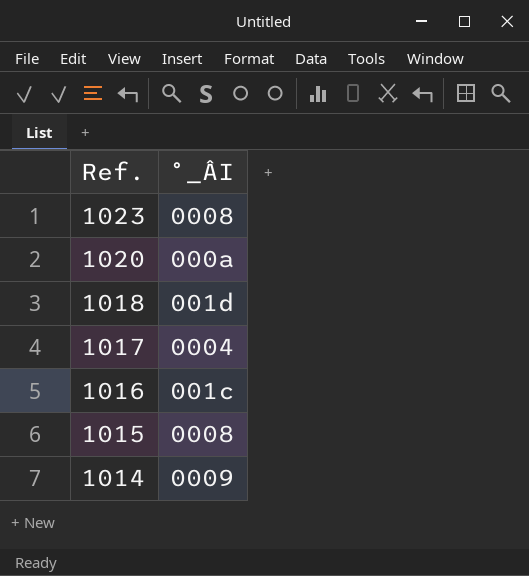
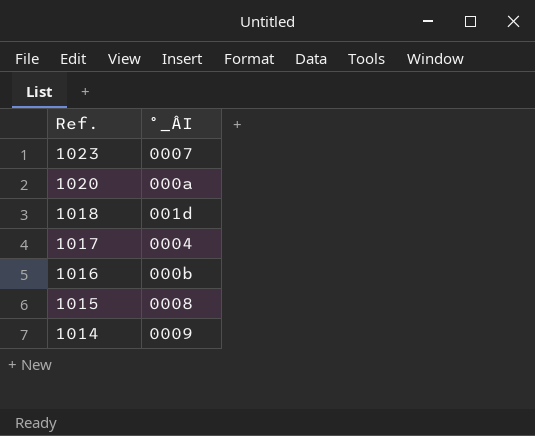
1023 | °_ÂI: 0008 -> 0007
1016 | °_ÂI: 001c -> 000b

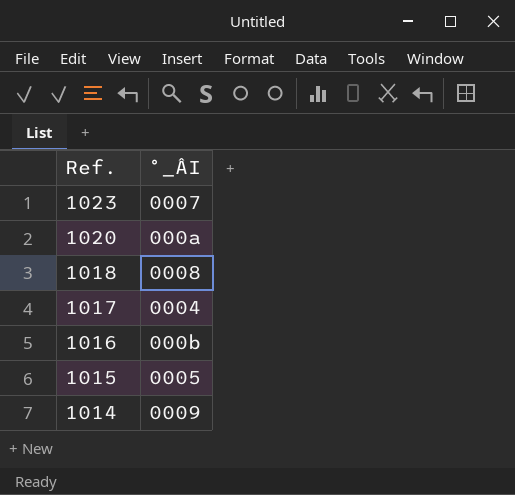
1018 | °_ÂI: 001d -> 0008
1015 | °_ÂI: 0008 -> 0005

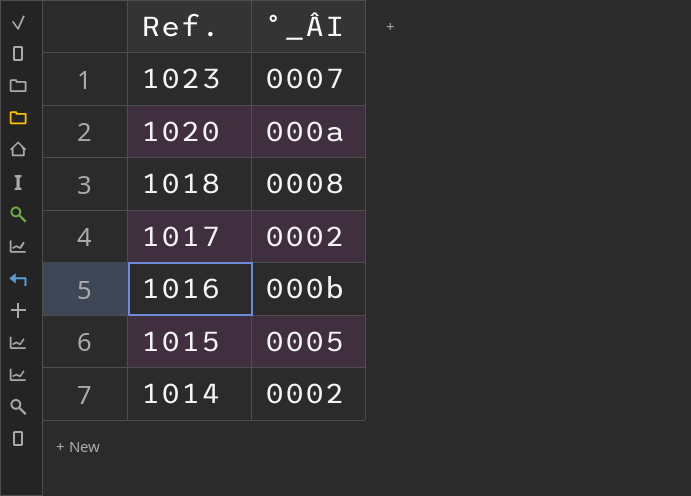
1017 | °_ÂI: 0004 -> 0002
1014 | °_ÂI: 0009 -> 0002

